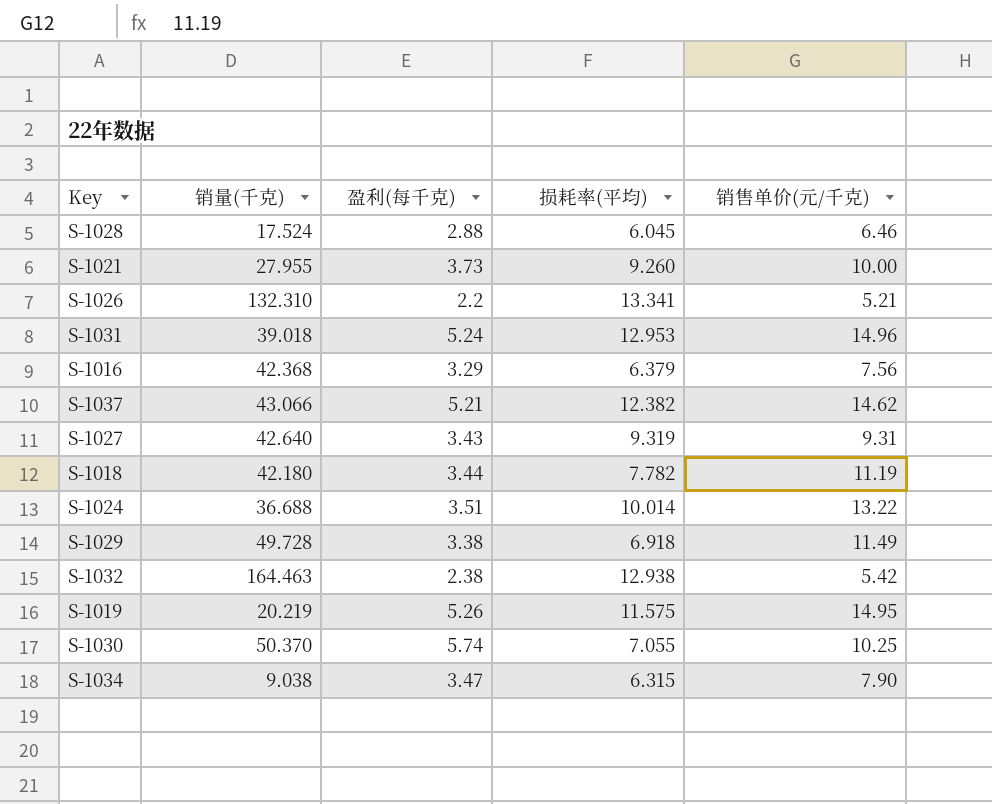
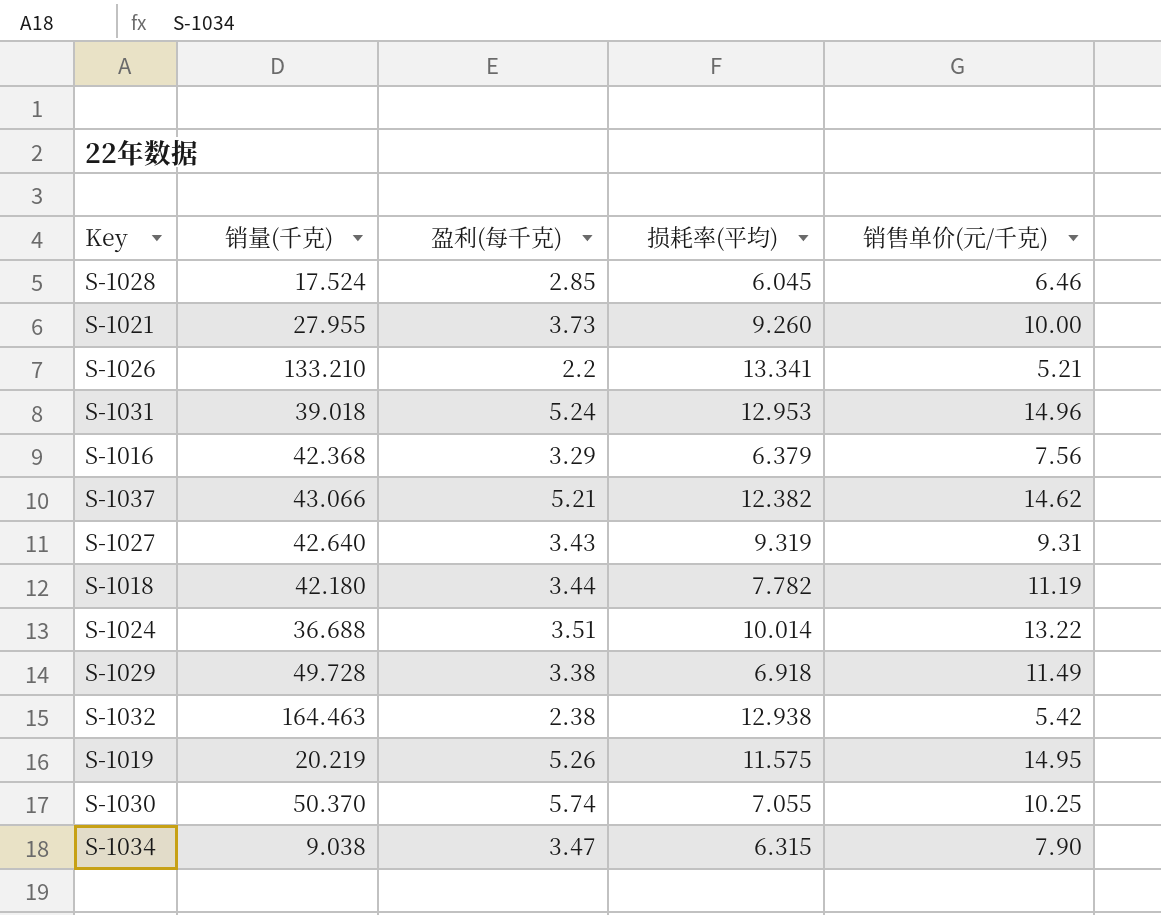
S-1028 | 盈利(每千克): 2.88 -> 2.85
S-1026 | 销量(千克): 132.310 -> 133.210

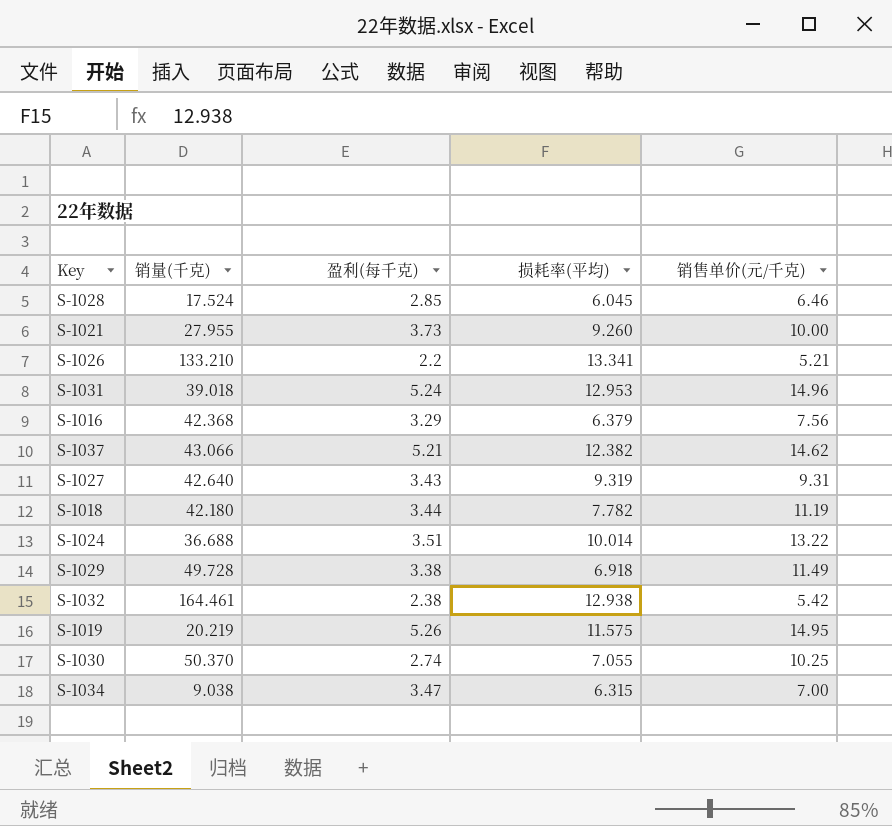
S-1032 | 销量(千克): 164.463 -> 164.461
S-1030 | 盈利(每千克): 5.74 -> 2.74
S-1034 | 销售单价(元/千克): 7.90 -> 7.00

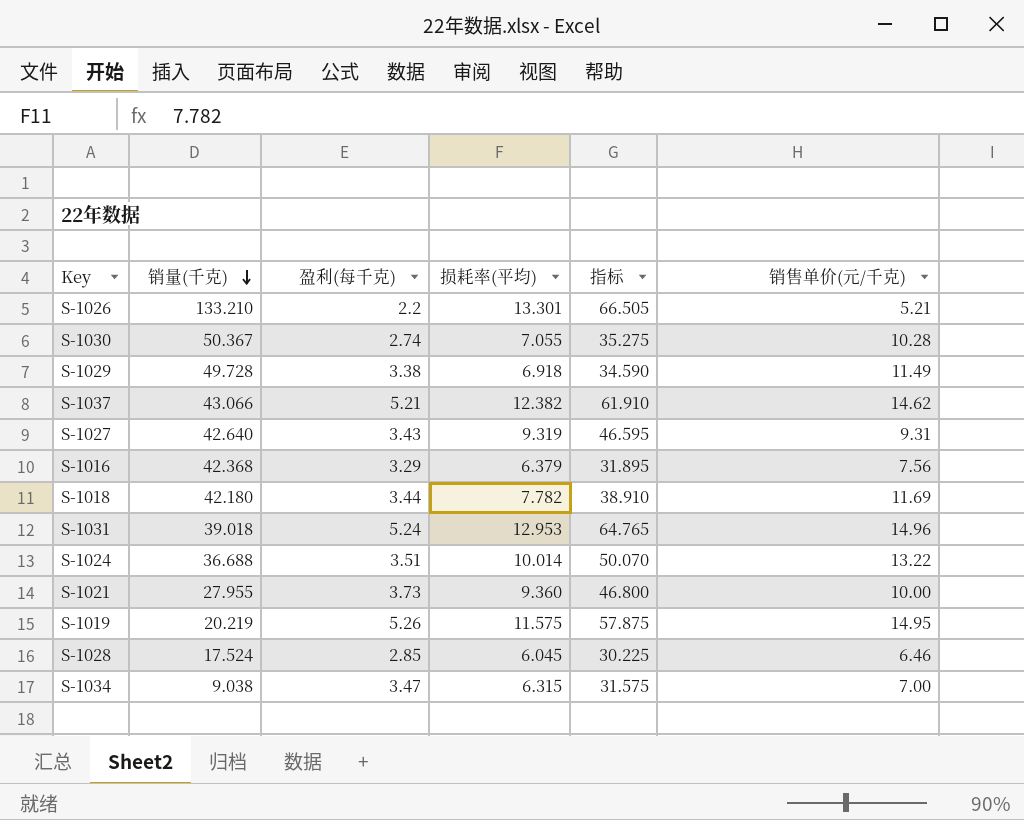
row order: none -> 销量(千克) descending
column 指标 | formula: none -> [损耗率(平均)] * 5
row S-1032: 164.461 | 2.38 | 12.938 | 5.42 -> none
S-1026 | 损耗率(平均): 13.341 -> 13.301
S-1030 | 销量(千克): 50.370 -> 50.367
S-1030 | 销售单价(元/千克): 10.25 -> 10.28
S-1018 | 销售单价(元/千克): 11.19 -> 11.69
S-1021 | 损耗率(平均): 9.260 -> 9.360

